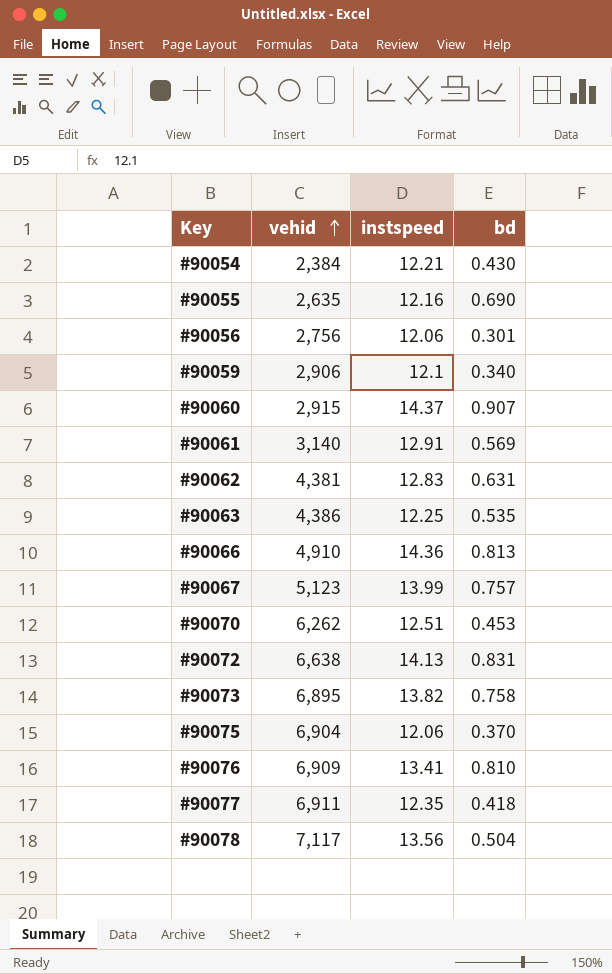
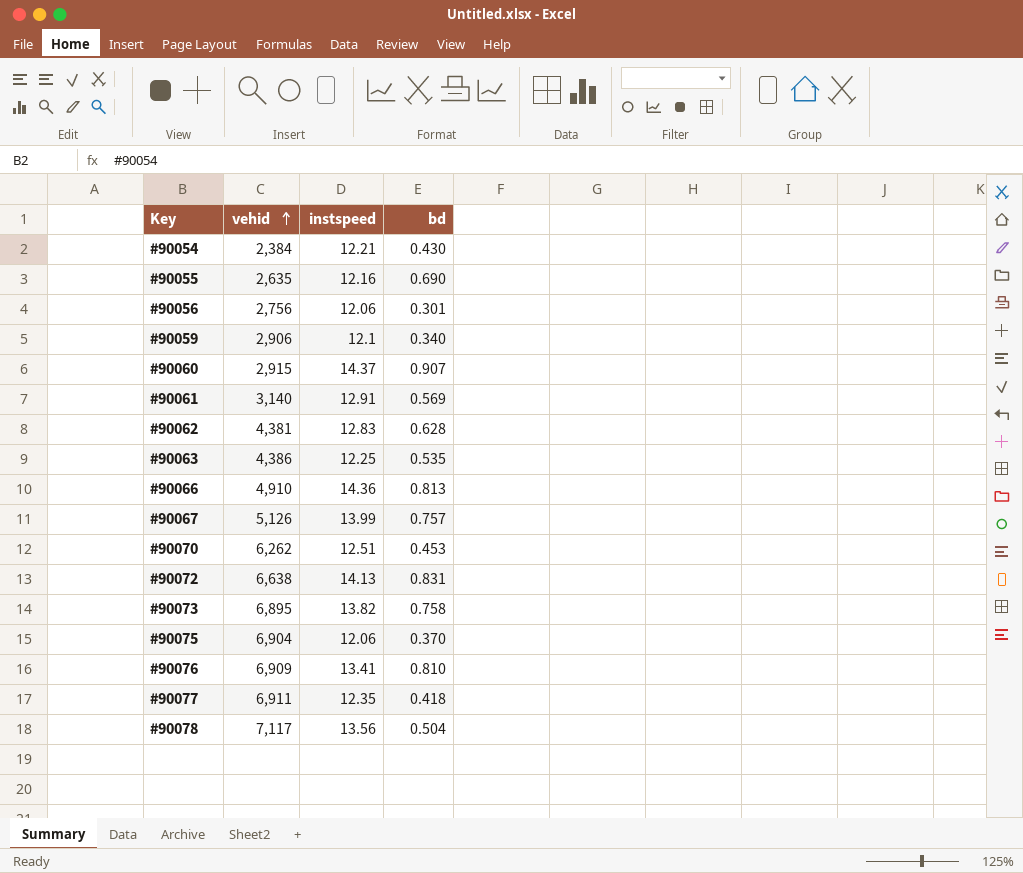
#90062 | bd: 0.631 -> 0.628
#90067 | vehid: 5,123 -> 5,126

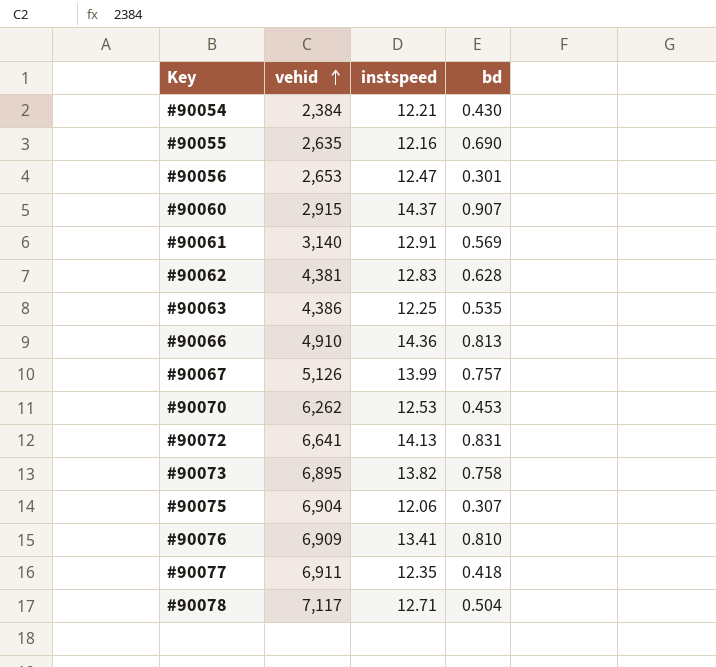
row #90059: 2,906 | 12.1 | 0.340 -> none
#90056 | vehid: 2,756 -> 2,653
#90056 | instspeed: 12.06 -> 12.47
#90070 | instspeed: 12.51 -> 12.53
#90072 | vehid: 6,638 -> 6,641
#90075 | bd: 0.370 -> 0.307
#90078 | instspeed: 13.56 -> 12.71

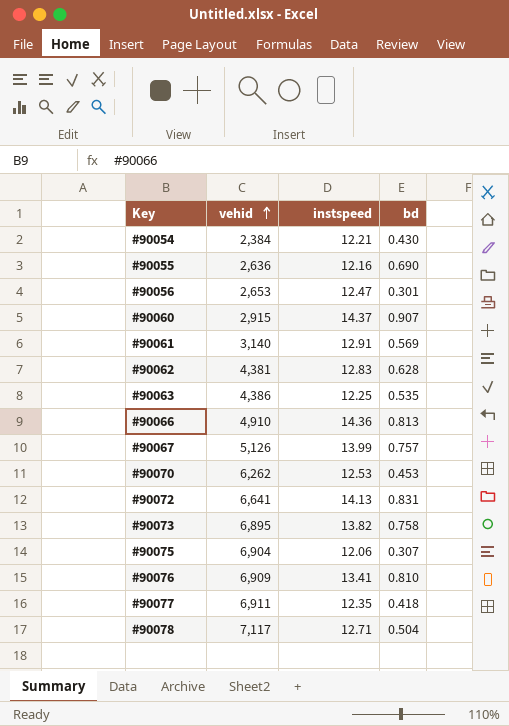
#90055 | vehid: 2,635 -> 2,636

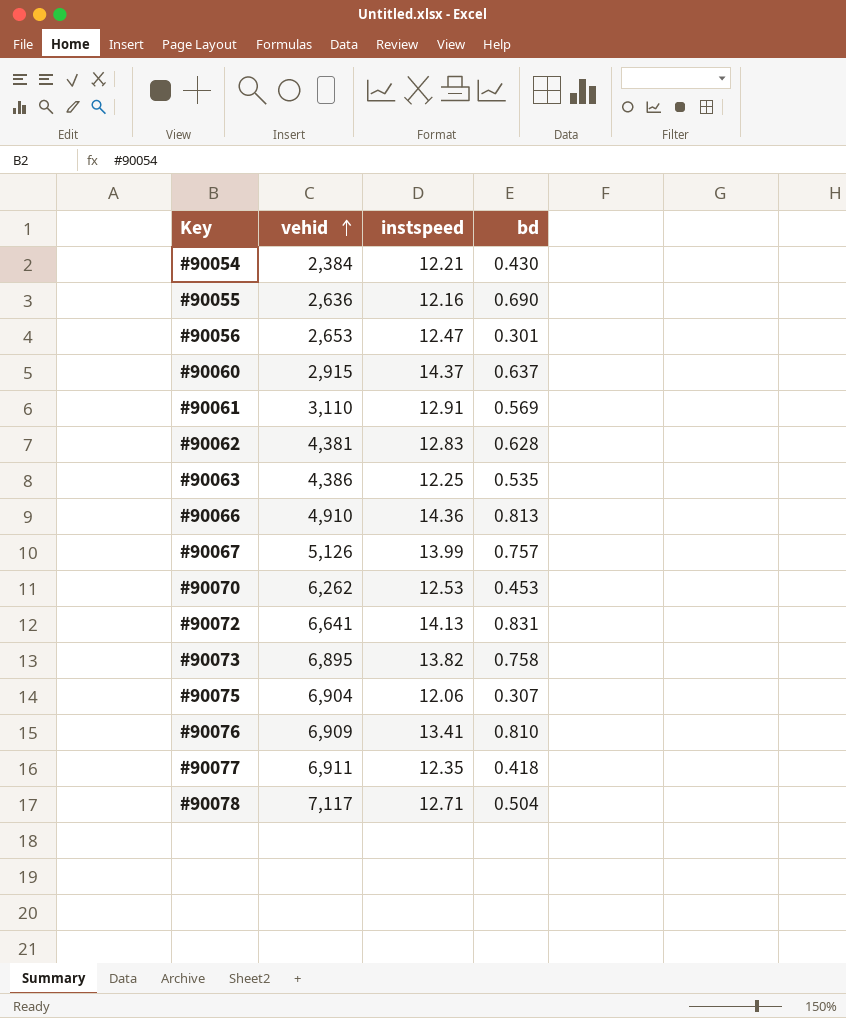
#90060 | bd: 0.907 -> 0.637
#90061 | vehid: 3,140 -> 3,110

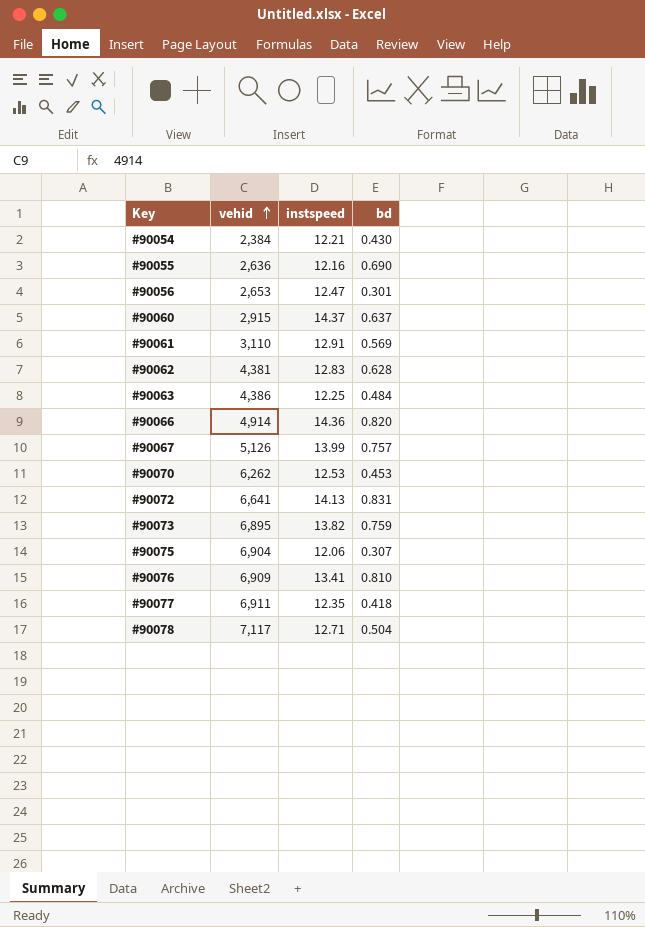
#90063 | bd: 0.535 -> 0.484
#90066 | vehid: 4,910 -> 4,914
#90066 | bd: 0.813 -> 0.820
#90073 | bd: 0.758 -> 0.759

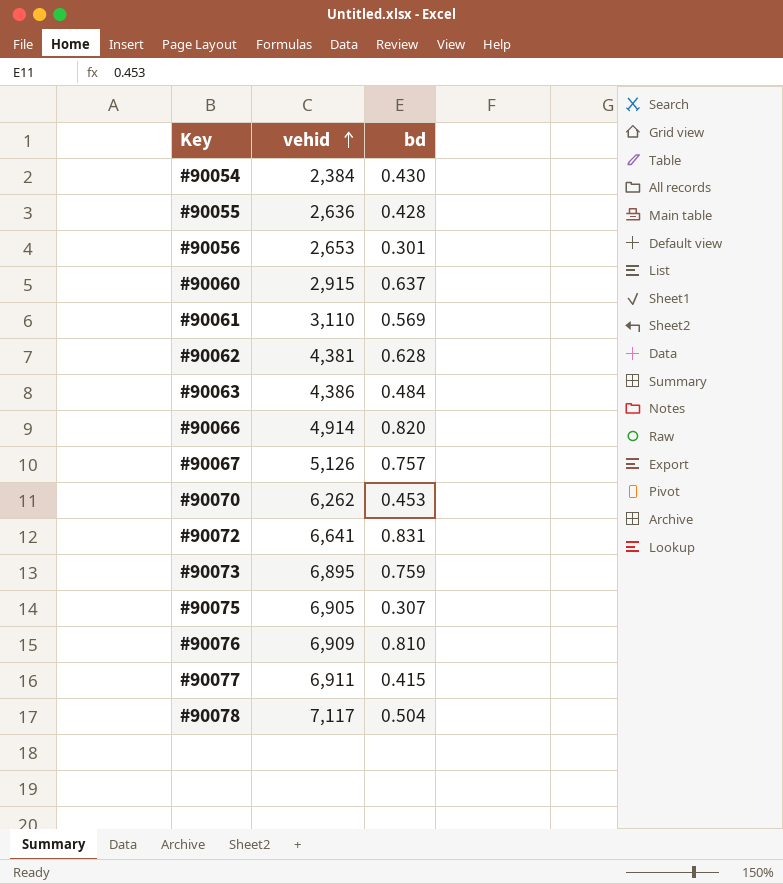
column instspeed | position: 3 -> none
#90055 | bd: 0.690 -> 0.428
#90075 | vehid: 6,904 -> 6,905
#90077 | bd: 0.418 -> 0.415

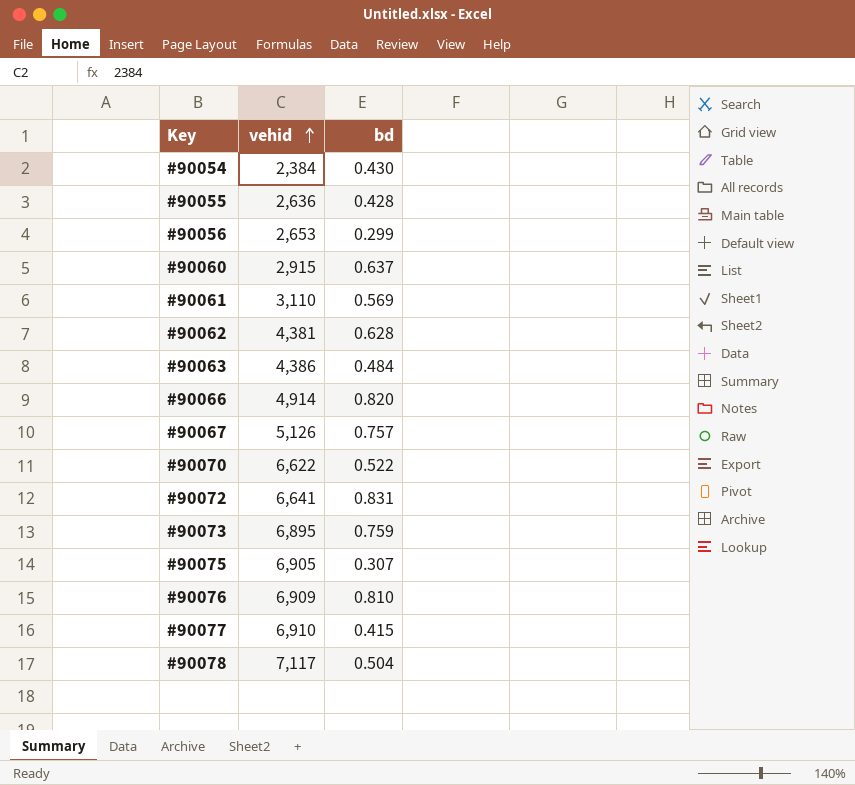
#90056 | bd: 0.301 -> 0.299
#90070 | vehid: 6,262 -> 6,622
#90070 | bd: 0.453 -> 0.522
#90077 | vehid: 6,911 -> 6,910

